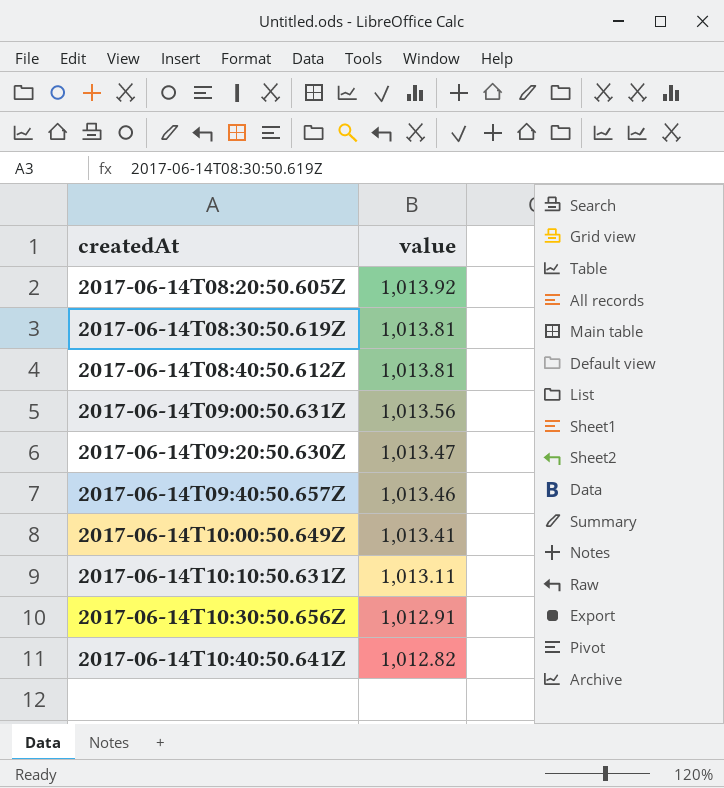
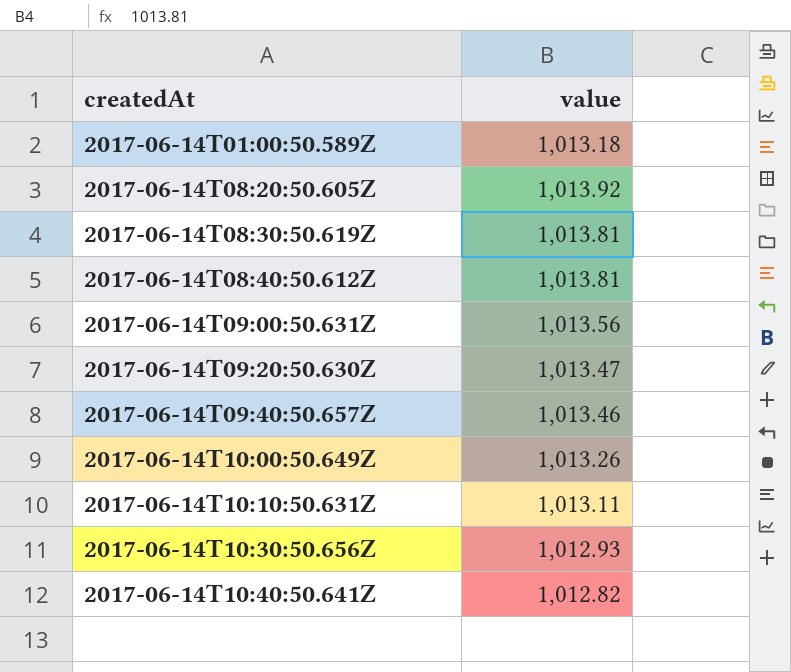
row 2017-06-14T01:00:50.589Z: none -> 1,013.18
2017-06-14T10:00:50.649Z | value: 1,013.41 -> 1,013.26
2017-06-14T10:30:50.656Z | value: 1,012.91 -> 1,012.93

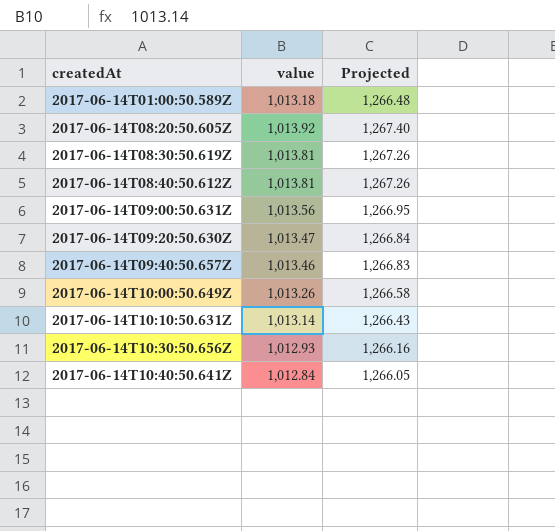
column Projected | formula: none -> [value] * 1.25
2017-06-14T10:10:50.631Z | value: 1,013.11 -> 1,013.14
2017-06-14T10:40:50.641Z | value: 1,012.82 -> 1,012.84

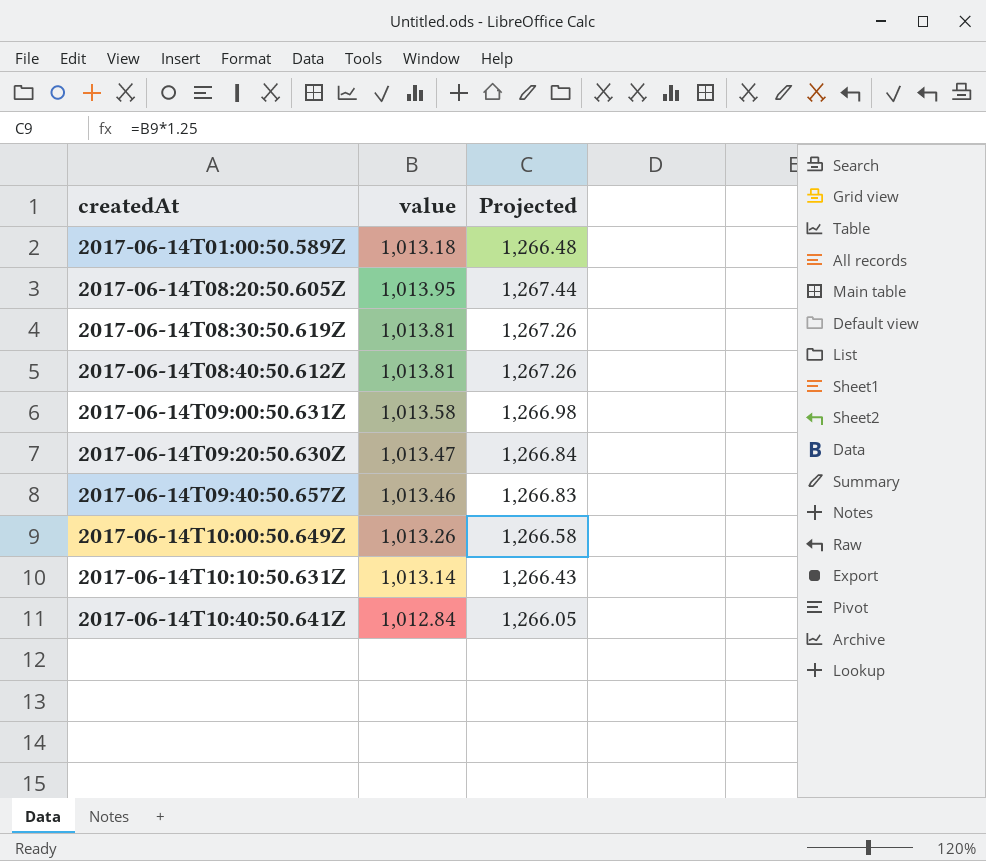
row 2017-06-14T10:30:50.656Z: 1,012.93 | 1,266.16 -> none
2017-06-14T08:20:50.605Z | value: 1,013.92 -> 1,013.95
2017-06-14T08:20:50.605Z | Projected: 1,267.40 -> 1,267.44
2017-06-14T09:00:50.631Z | value: 1,013.56 -> 1,013.58
2017-06-14T09:00:50.631Z | Projected: 1,266.95 -> 1,266.98

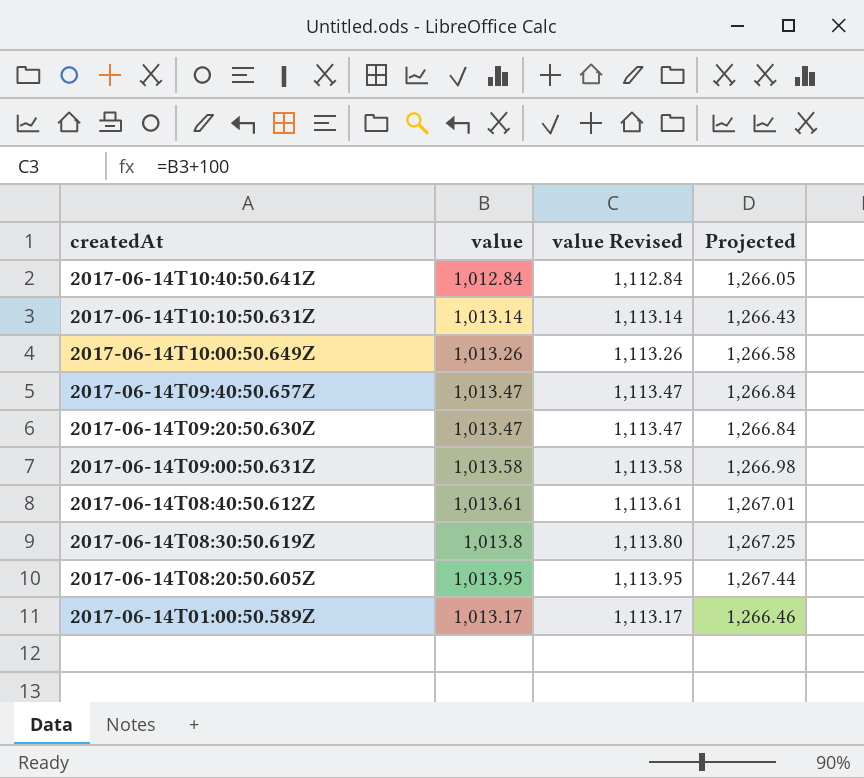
row order: createdAt ascending -> createdAt descending
column value Revised | formula: none -> [value] + 100
2017-06-14T09:40:50.657Z | value: 1,013.46 -> 1,013.47
2017-06-14T09:40:50.657Z | Projected: 1,266.83 -> 1,266.84
2017-06-14T08:40:50.612Z | value: 1,013.81 -> 1,013.61
2017-06-14T08:40:50.612Z | Projected: 1,267.26 -> 1,267.01
2017-06-14T08:30:50.619Z | value: 1,013.81 -> 1,013.8
2017-06-14T08:30:50.619Z | Projected: 1,267.26 -> 1,267.25
2017-06-14T01:00:50.589Z | value: 1,013.18 -> 1,013.17
2017-06-14T01:00:50.589Z | Projected: 1,266.48 -> 1,266.46

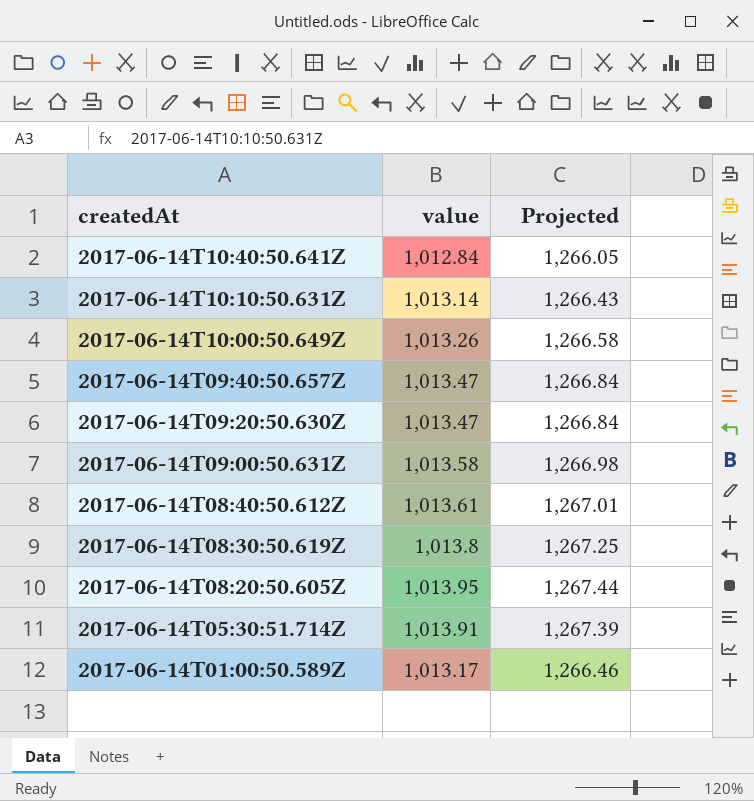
column value Revised | formula: [value] + 100 -> none
row 2017-06-14T05:30:51.714Z: none -> 1,013.91 | 1,267.39

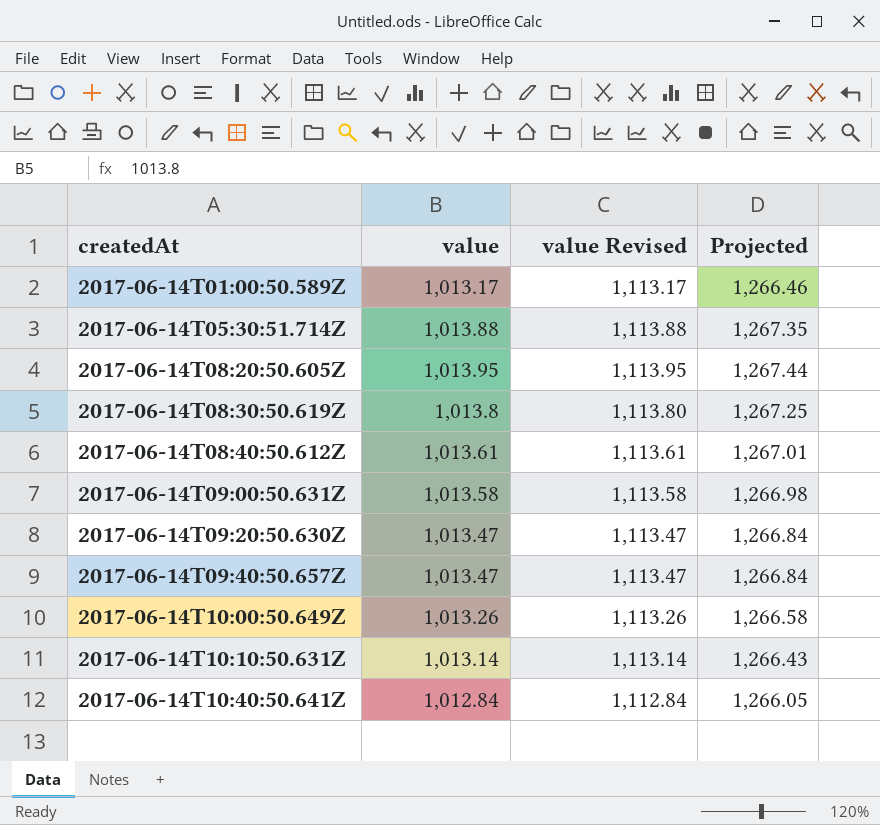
row order: createdAt descending -> createdAt ascending
column value Revised | formula: none -> [value] + 100
2017-06-14T05:30:51.714Z | value: 1,013.91 -> 1,013.88
2017-06-14T05:30:51.714Z | Projected: 1,267.39 -> 1,267.35

